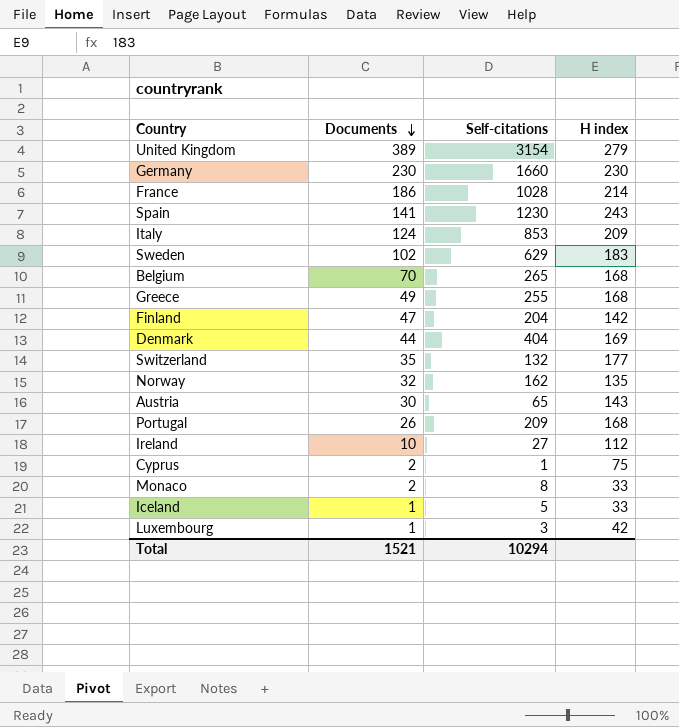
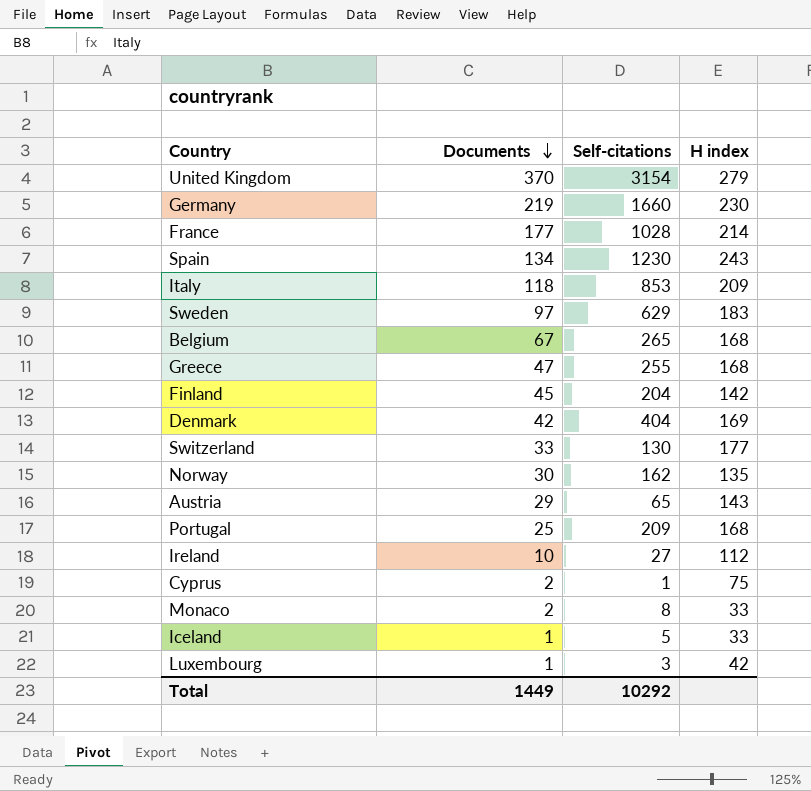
United Kingdom | Documents: 389 -> 370
Germany | Documents: 230 -> 219
France | Documents: 186 -> 177
Spain | Documents: 141 -> 134
Italy | Documents: 124 -> 118
Sweden | Documents: 102 -> 97
Belgium | Documents: 70 -> 67
Greece | Documents: 49 -> 47
Finland | Documents: 47 -> 45
Denmark | Documents: 44 -> 42
Switzerland | Documents: 35 -> 33
Switzerland | Self-citations: 132 -> 130
Norway | Documents: 32 -> 30
Austria | Documents: 30 -> 29
Portugal | Documents: 26 -> 25
Total | Documents: 1521 -> 1449
Total | Self-citations: 10294 -> 10292

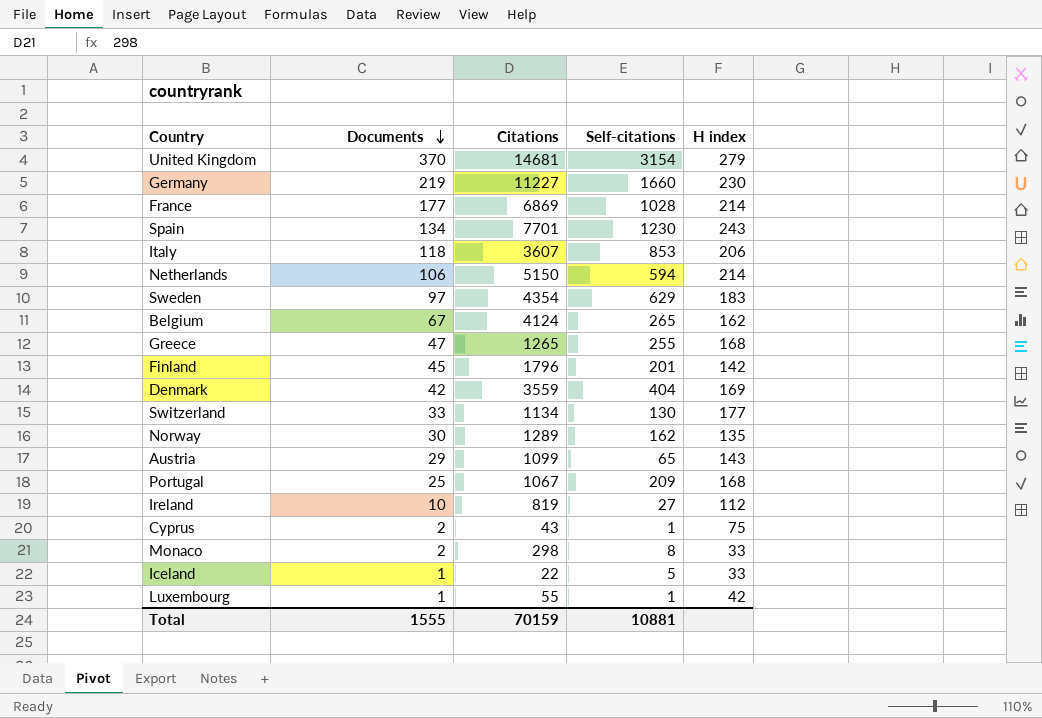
column Citations | position: none -> 3
Italy | H index: 209 -> 206
row Netherlands: none -> 106 | 5150 | 594 | 214
Belgium | H index: 168 -> 162
Finland | Self-citations: 204 -> 201
Luxembourg | Self-citations: 3 -> 1
Total | Documents: 1449 -> 1555
Total | Self-citations: 10292 -> 10881

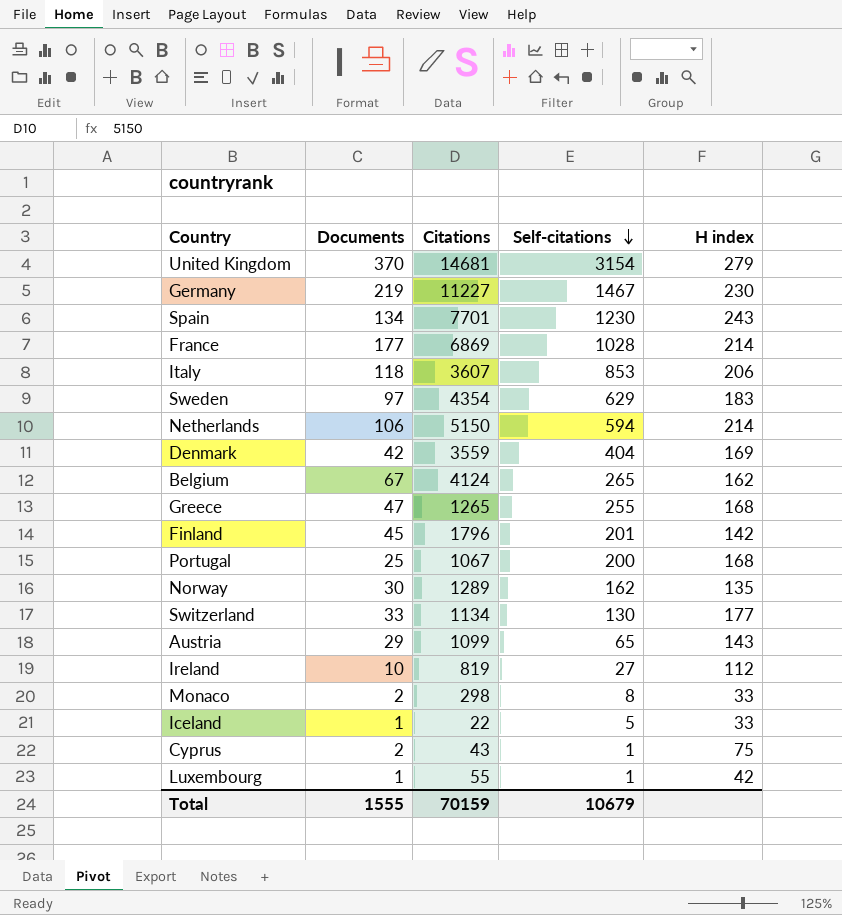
row order: Documents descending -> Self-citations descending
Germany | Self-citations: 1660 -> 1467
Portugal | Self-citations: 209 -> 200
Total | Self-citations: 10881 -> 10679

